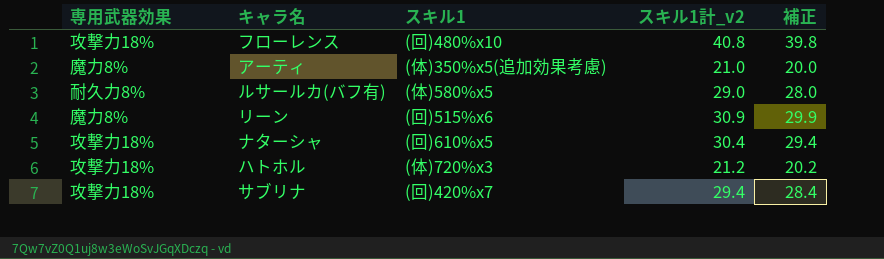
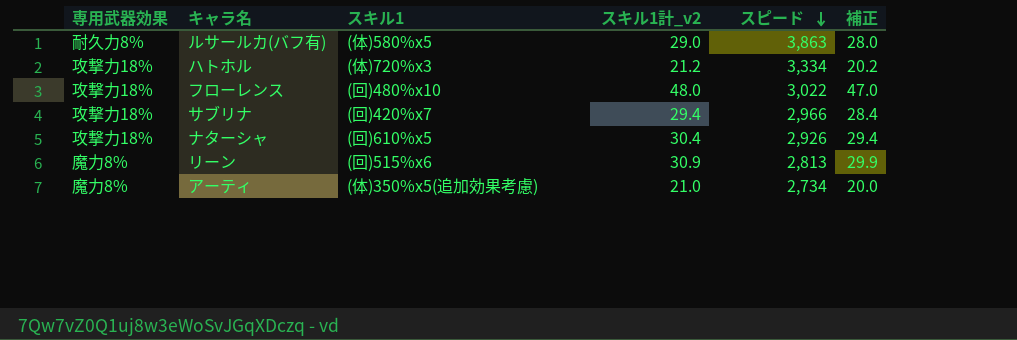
row order: none -> スピード descending
column スピード | position: none -> 5
フローレンス | スキル1計_v2: 40.8 -> 48.0
フローレンス | 補正: 39.8 -> 47.0

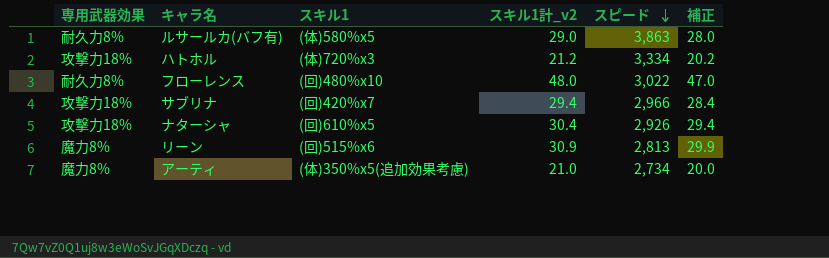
フローレンス | 専用武器効果: 攻撃力18% -> 耐久力8%

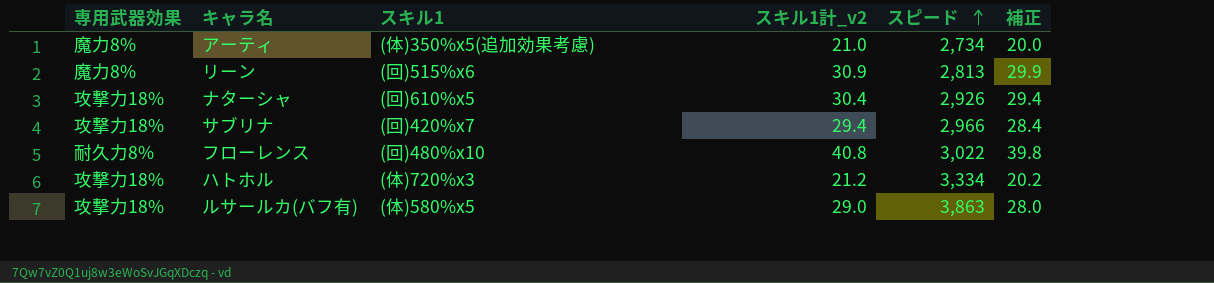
row order: スピード descending -> スピード ascending
フローレンス | スキル1計_v2: 48.0 -> 40.8
フローレンス | 補正: 47.0 -> 39.8
ルサールカ(バフ有) | 専用武器効果: 耐久力8% -> 攻撃力18%

